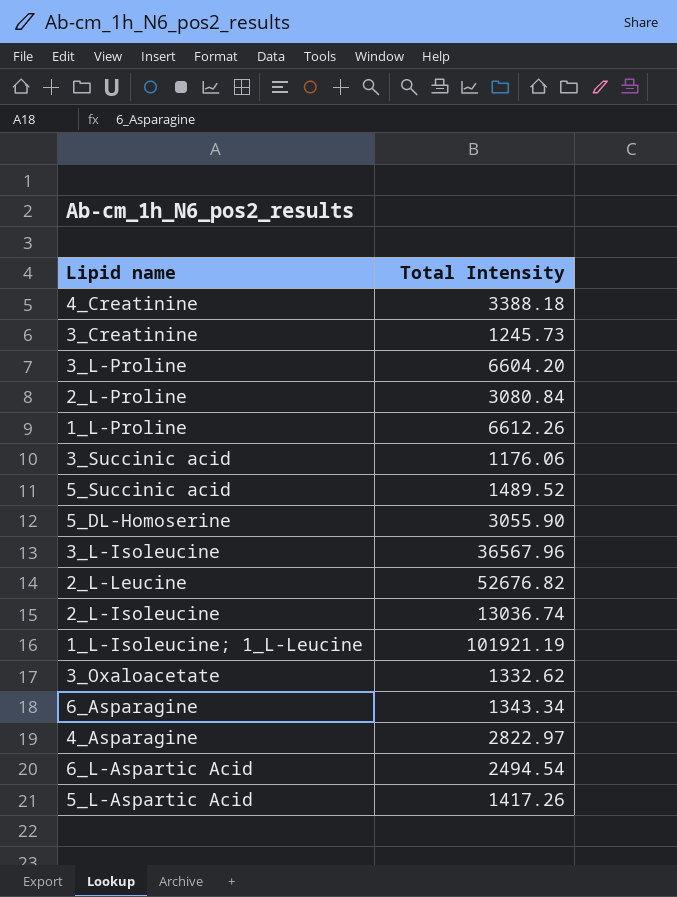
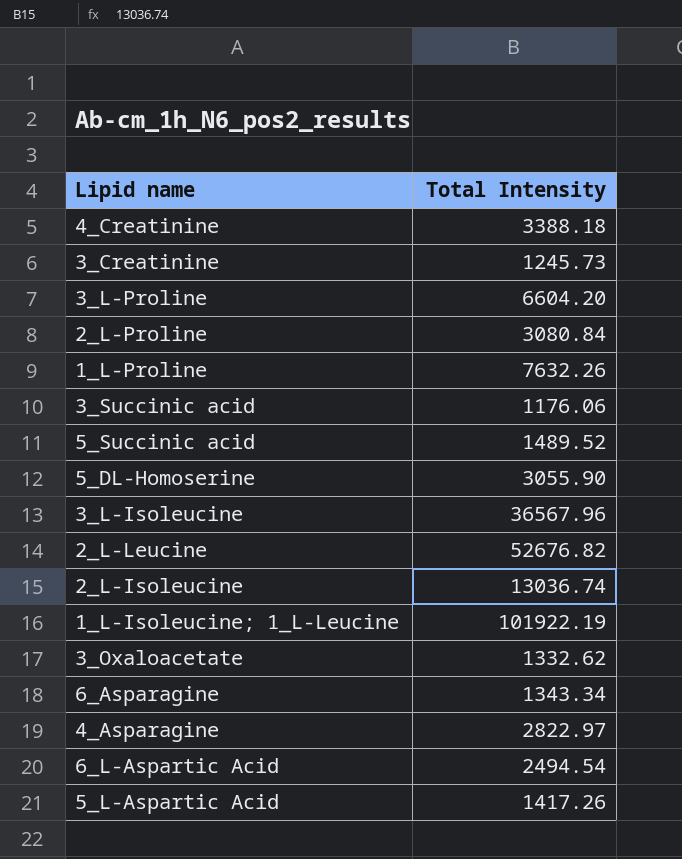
1_L-Proline | Total Intensity: 6612.26 -> 7632.26
1_L-Isoleucine; 1_L-Leucine | Total Intensity: 101921.19 -> 101922.19

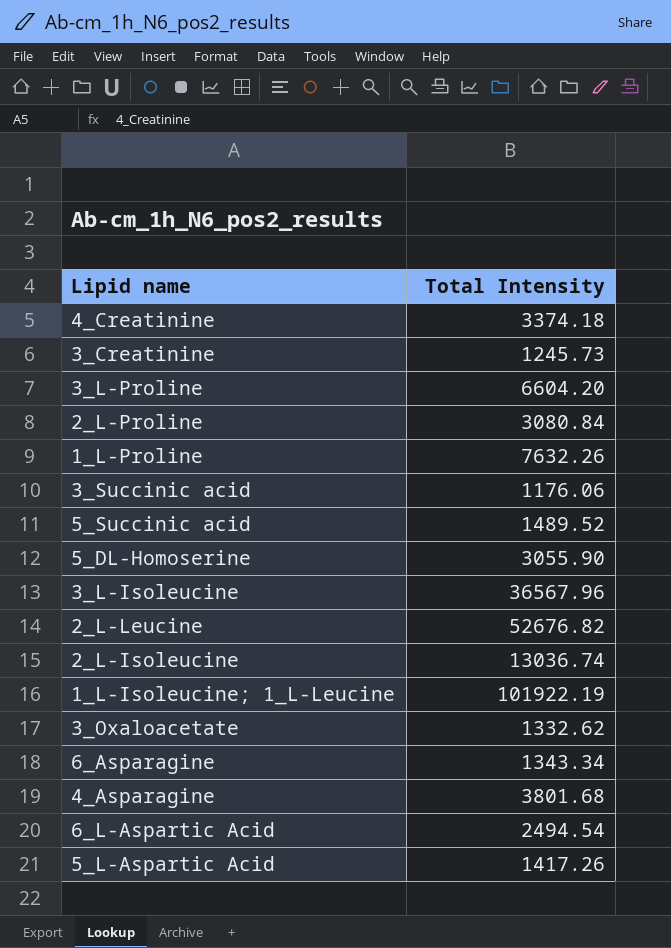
4_Creatinine | Total Intensity: 3388.18 -> 3374.18
4_Asparagine | Total Intensity: 2822.97 -> 3801.68

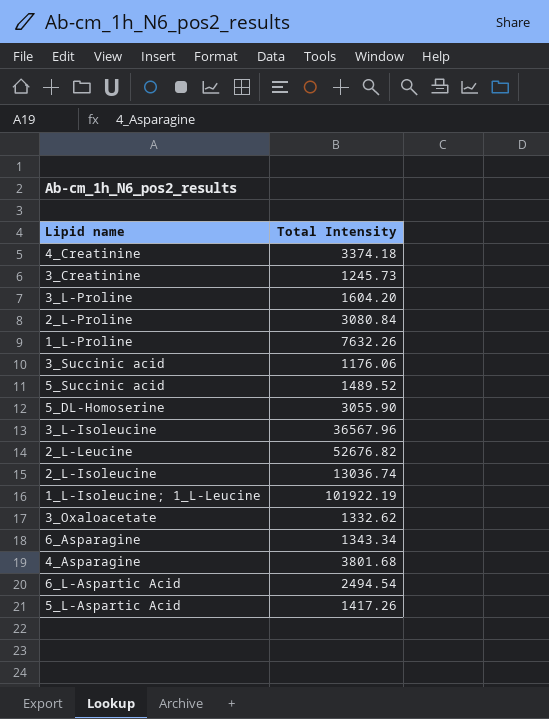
3_L-Proline | Total Intensity: 6604.20 -> 1604.20

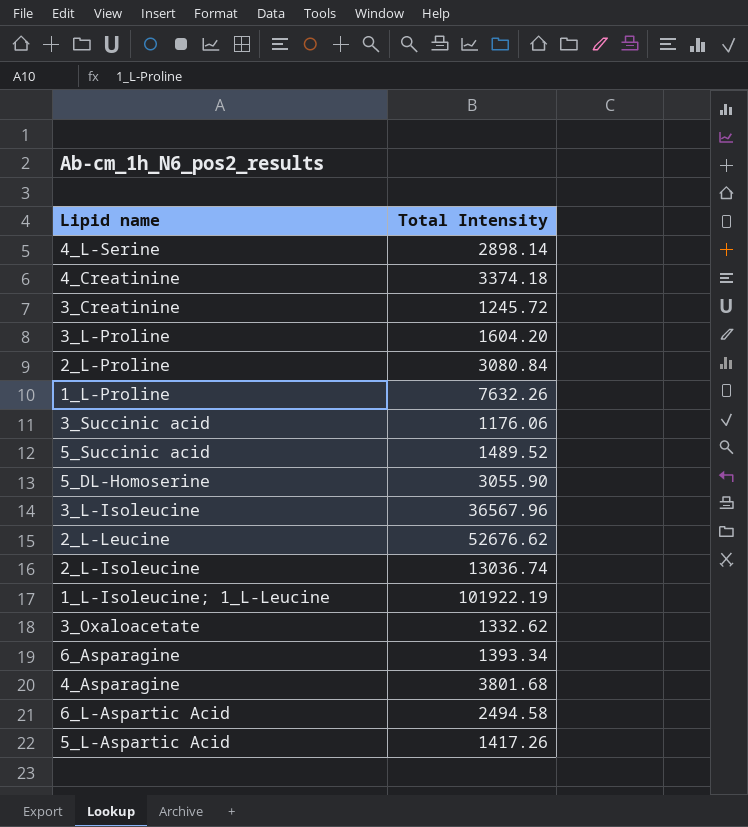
row 4_L-Serine: none -> 2898.14
3_Creatinine | Total Intensity: 1245.73 -> 1245.72
2_L-Leucine | Total Intensity: 52676.82 -> 52676.62
6_Asparagine | Total Intensity: 1343.34 -> 1393.34
6_L-Aspartic Acid | Total Intensity: 2494.54 -> 2494.58

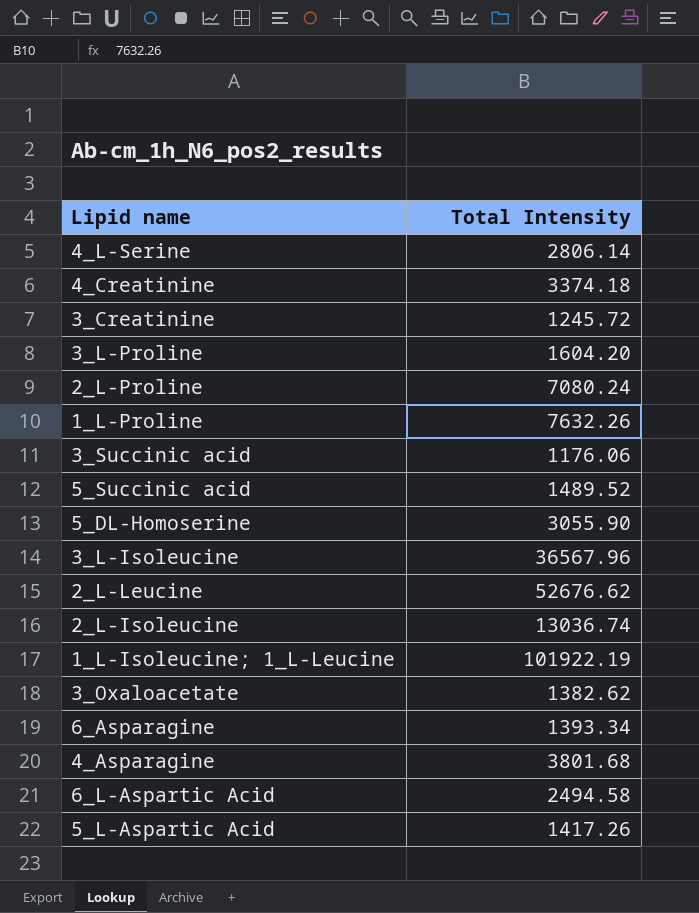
4_L-Serine | Total Intensity: 2898.14 -> 2806.14
2_L-Proline | Total Intensity: 3080.84 -> 7080.24
3_Oxaloacetate | Total Intensity: 1332.62 -> 1382.62

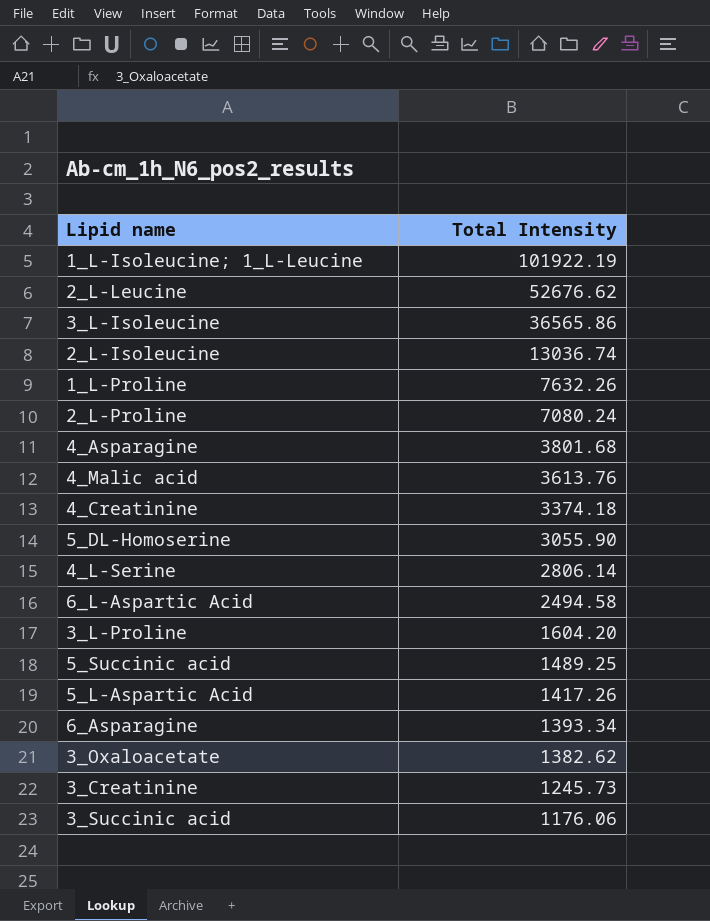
row order: none -> Total Intensity descending
3_L-Isoleucine | Total Intensity: 36567.96 -> 36565.86
row 4_Malic acid: none -> 3613.76
5_Succinic acid | Total Intensity: 1489.52 -> 1489.25
3_Creatinine | Total Intensity: 1245.72 -> 1245.73

